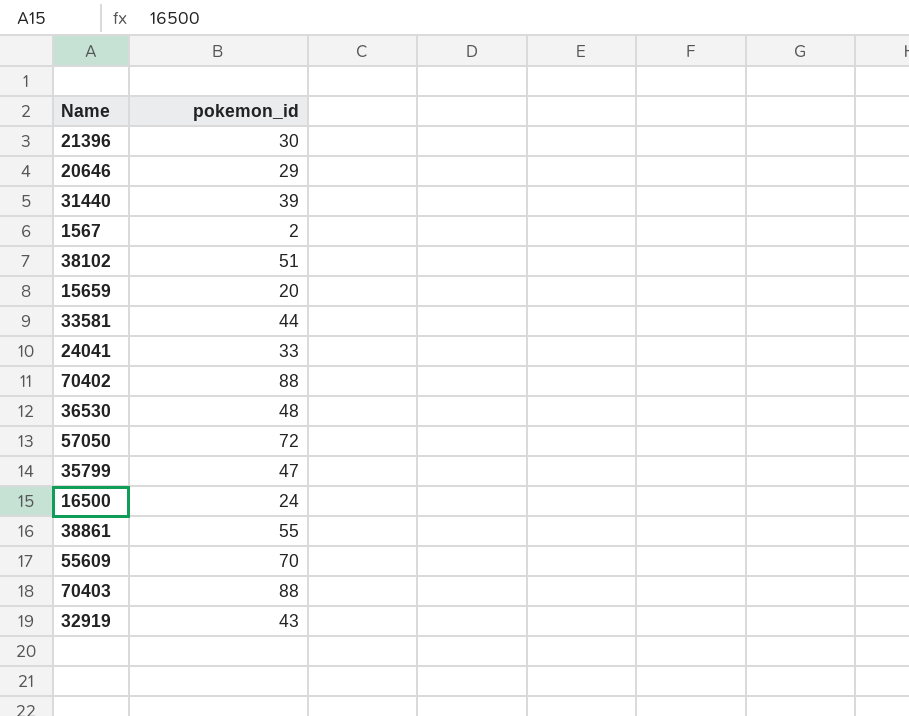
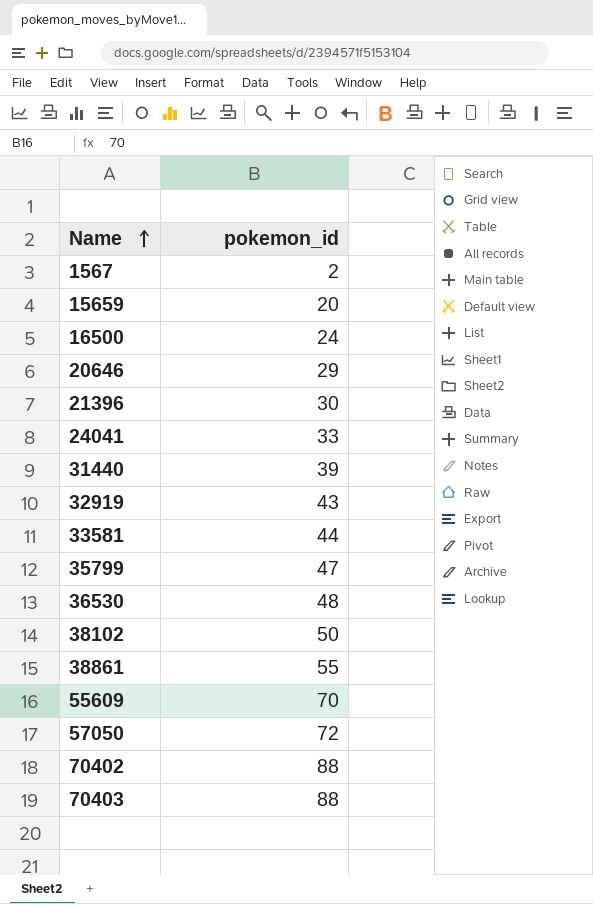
row order: none -> Name ascending
38102 | pokemon_id: 51 -> 50

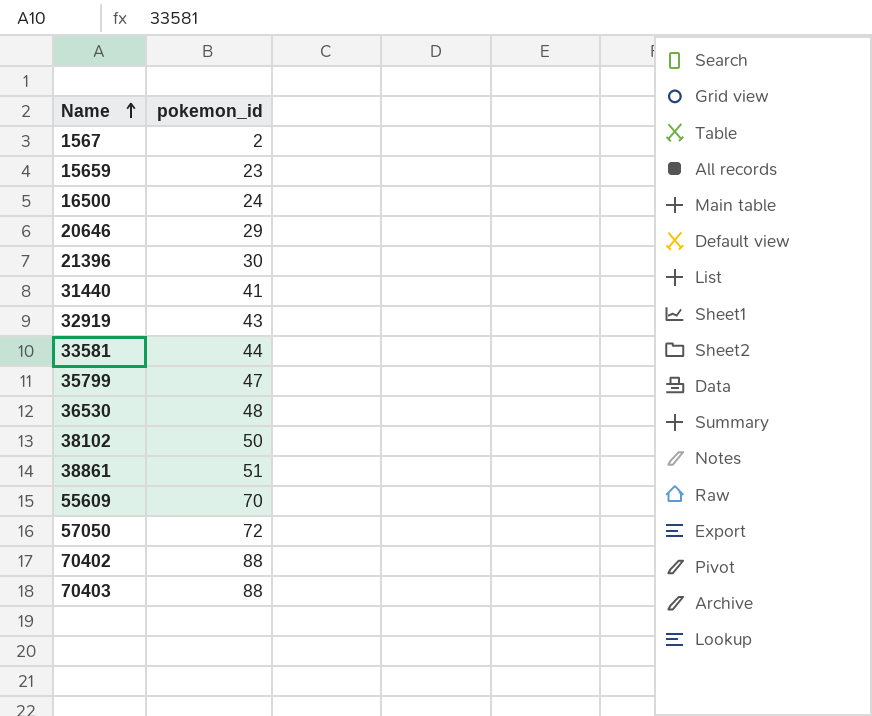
row 24041: 33 -> none
15659 | pokemon_id: 20 -> 23
31440 | pokemon_id: 39 -> 41
38861 | pokemon_id: 55 -> 51

